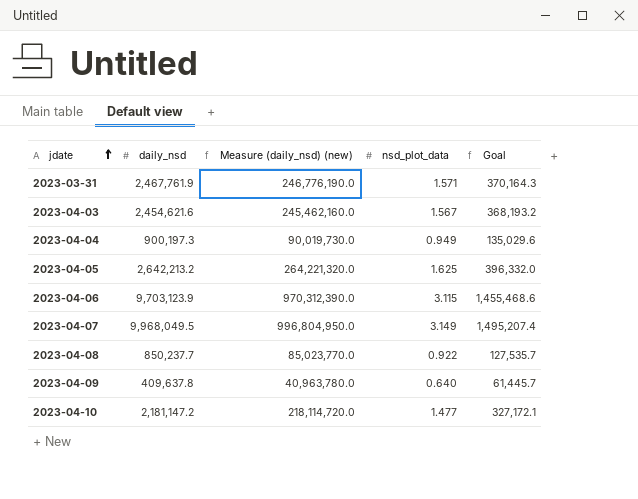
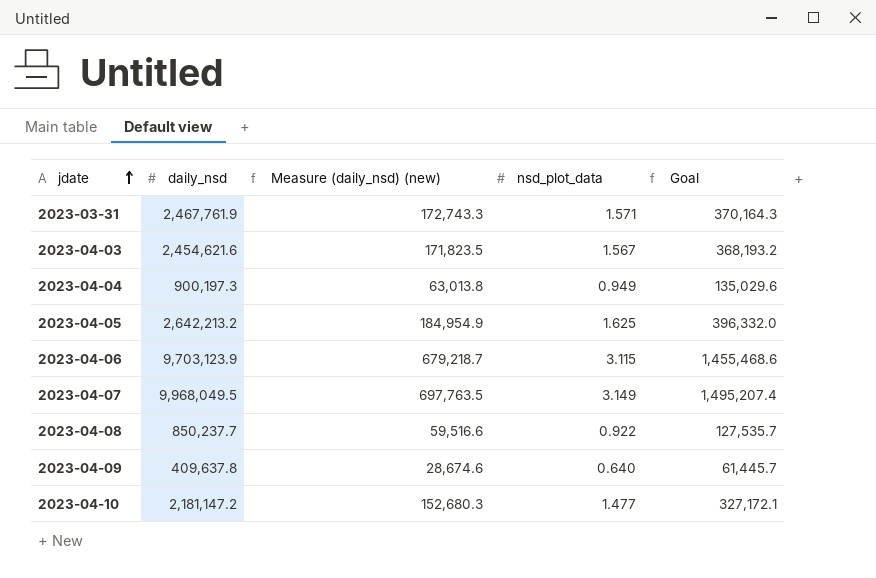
column Measure (daily_nsd) (new) | formula: [daily_nsd] * 100 -> [daily_nsd] * 0.07

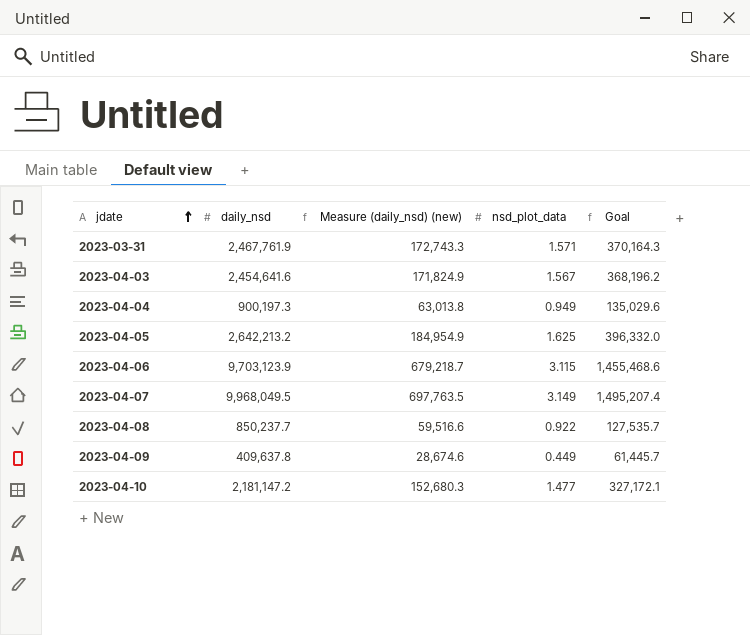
2023-04-03 | daily_nsd: 2,454,621.6 -> 2,454,641.6
2023-04-03 | Measure (daily_nsd) (new): 171,823.5 -> 171,824.9
2023-04-03 | Goal: 368,193.2 -> 368,196.2
2023-04-09 | nsd_plot_data: 0.640 -> 0.449

